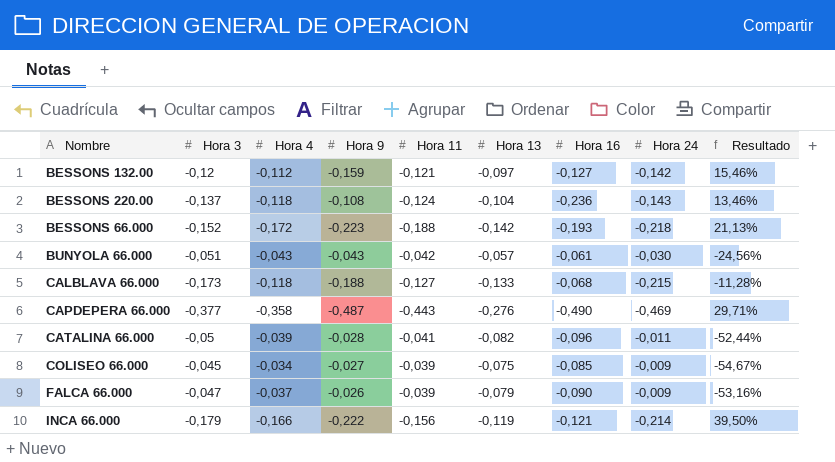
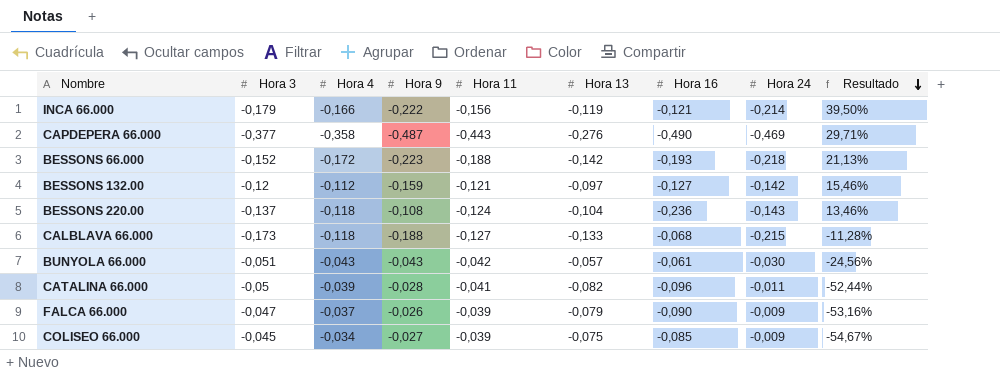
row order: none -> Resultado descending

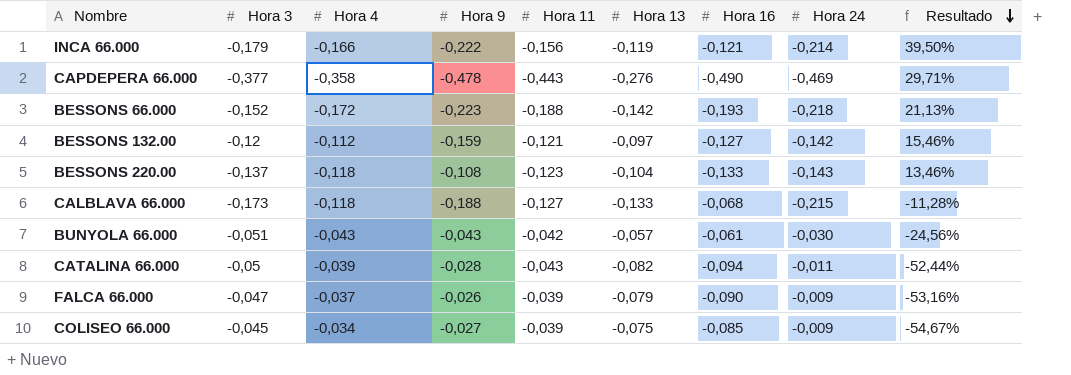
CAPDEPERA 66.000 | Hora 9: -0,487 -> -0,478
BESSONS 220.00 | Hora 11: -0,124 -> -0,123
BESSONS 220.00 | Hora 16: -0,236 -> -0,133
CATALINA 66.000 | Hora 11: -0,041 -> -0,043
CATALINA 66.000 | Hora 16: -0,096 -> -0,094

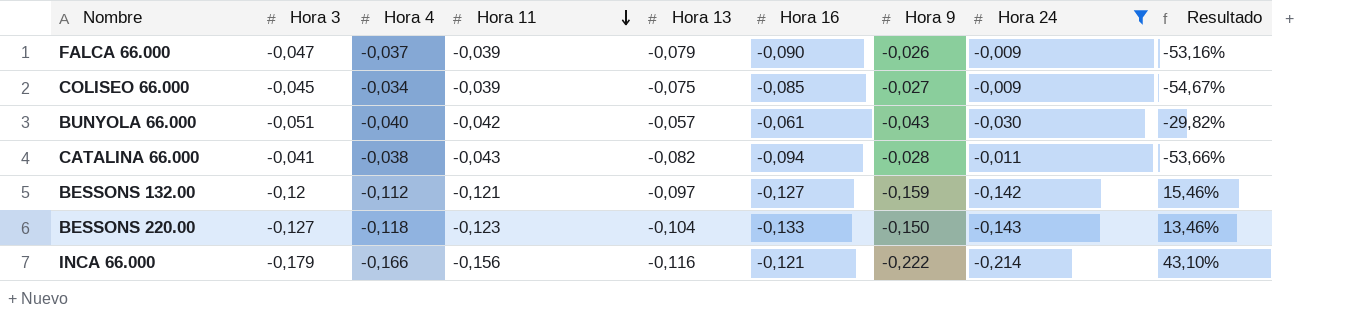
filter: none -> Hora 24 >= -0,214
row order: Resultado descending -> Hora 11 descending
column Hora 9 | position: 4 -> 7
BUNYOLA 66.000 | Hora 4: -0,043 -> -0,040
BUNYOLA 66.000 | Resultado: -24,56% -> -29,82%
CATALINA 66.000 | Hora 3: -0,05 -> -0,041
CATALINA 66.000 | Hora 4: -0,039 -> -0,038
CATALINA 66.000 | Resultado: -52,44% -> -53,66%
BESSONS 220.00 | Hora 3: -0,137 -> -0,127
BESSONS 220.00 | Hora 9: -0,108 -> -0,150
INCA 66.000 | Hora 13: -0,119 -> -0,116
INCA 66.000 | Resultado: 39,50% -> 43,10%

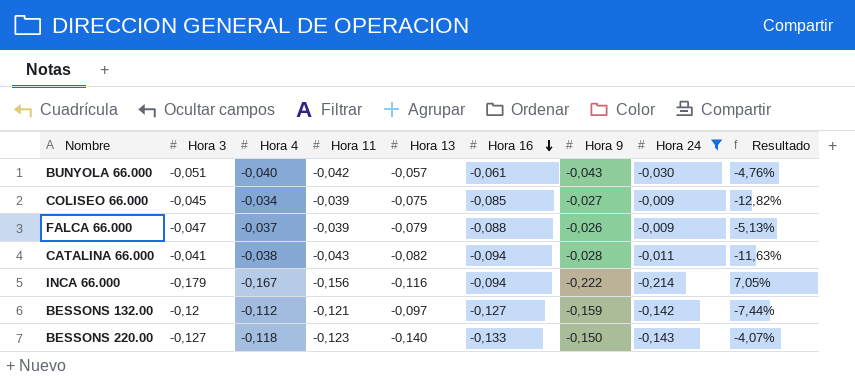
row order: Hora 11 descending -> Hora 16 descending
column Resultado | formula: ([Hora 4] - [Hora 13]) / [Hora 13] -> ([Hora 4] - [Hora 11]) / [Hora 11]
FALCA 66.000 | Hora 16: -0,090 -> -0,088
INCA 66.000 | Hora 4: -0,166 -> -0,167
INCA 66.000 | Hora 16: -0,121 -> -0,094
BESSONS 220.00 | Hora 13: -0,104 -> -0,140

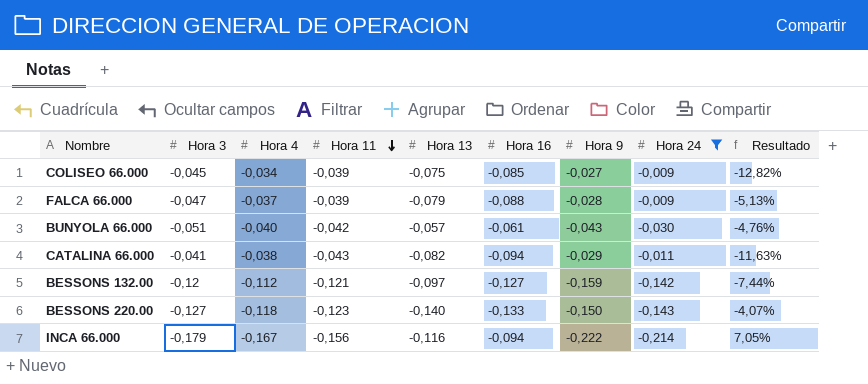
row order: Hora 16 descending -> Hora 11 descending
FALCA 66.000 | Hora 9: -0,026 -> -0,028
CATALINA 66.000 | Hora 9: -0,028 -> -0,029

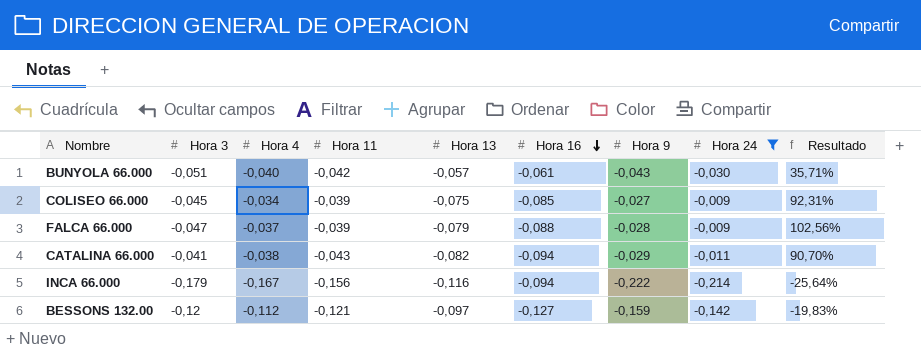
row order: Hora 11 descending -> Hora 16 descending
column Resultado | formula: ([Hora 4] - [Hora 11]) / [Hora 11] -> ([Hora 13] - [Hora 11]) / [Hora 11]
row BESSONS 220.00: -0,127 | -0,118 | -0,123 | -0,140 | -0,133 | -0,150 | -0,143 | -4,07% -> none

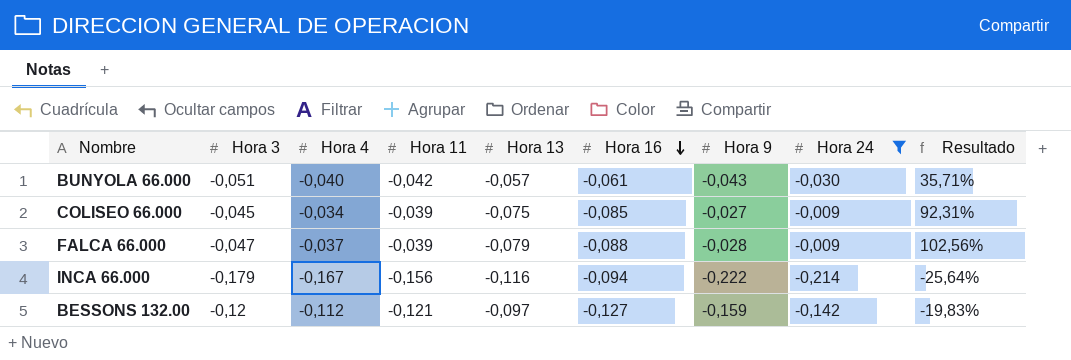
row CATALINA 66.000: -0,041 | -0,038 | -0,043 | -0,082 | -0,094 | -0,029 | -0,011 | 90,70% -> none

